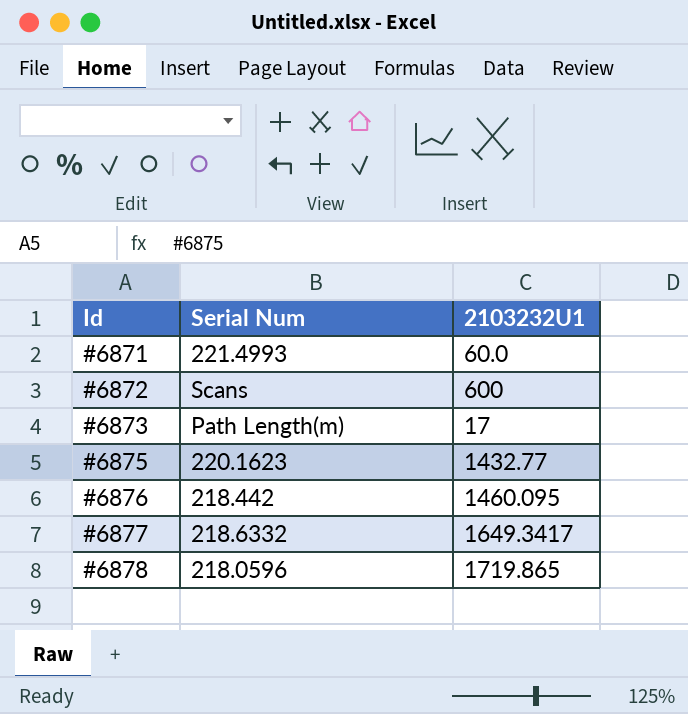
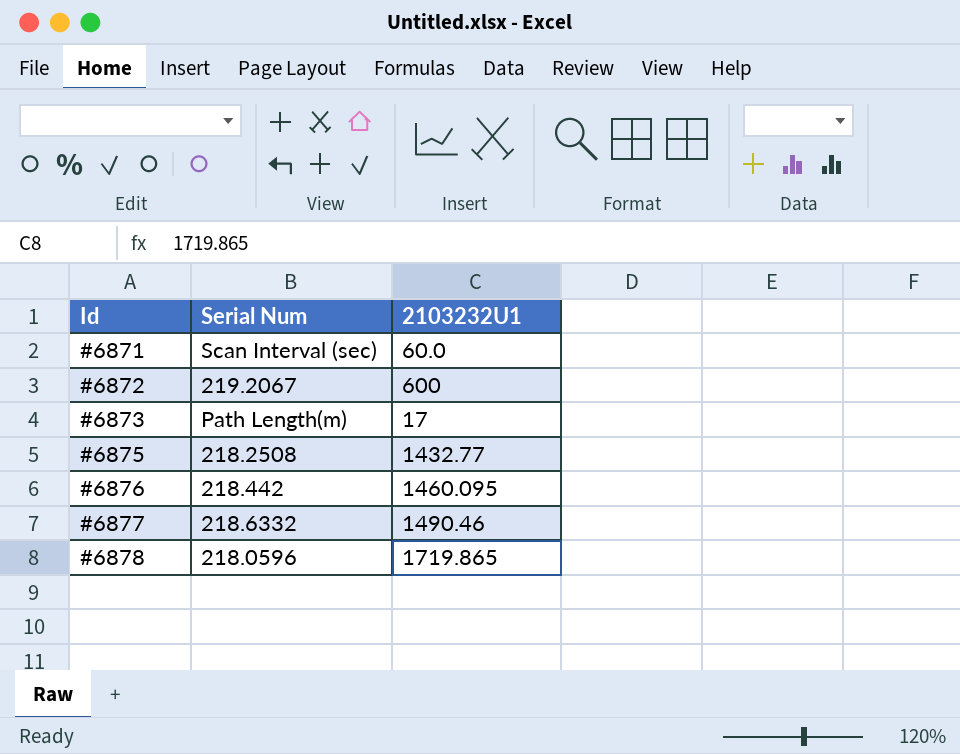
#6871 | Serial Num: 221.4993 -> Scan Interval (sec)
#6872 | Serial Num: Scans -> 219.2067
#6875 | Serial Num: 220.1623 -> 218.2508
#6877 | 2103232U1: 1649.3417 -> 1490.46

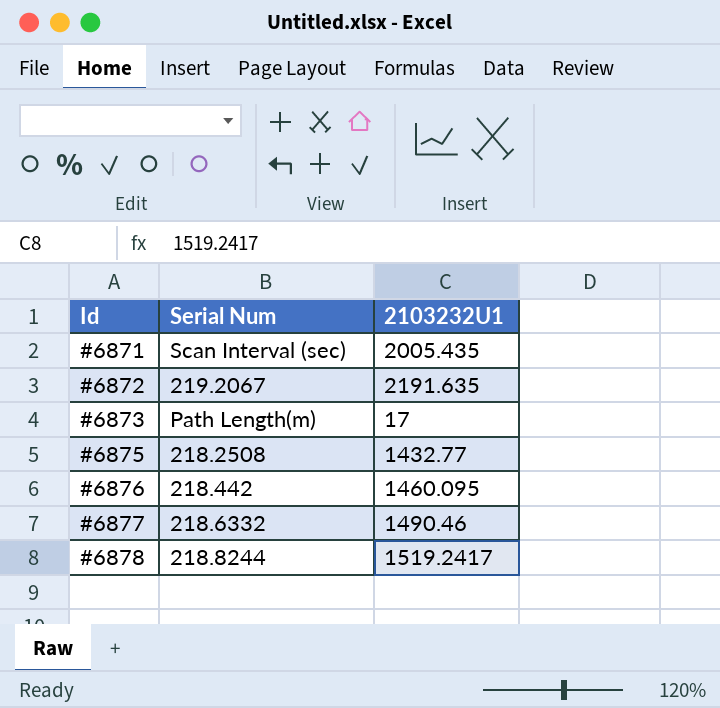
#6871 | 2103232U1: 60.0 -> 2005.435
#6872 | 2103232U1: 600 -> 2191.635
#6878 | Serial Num: 218.0596 -> 218.8244
#6878 | 2103232U1: 1719.865 -> 1519.2417

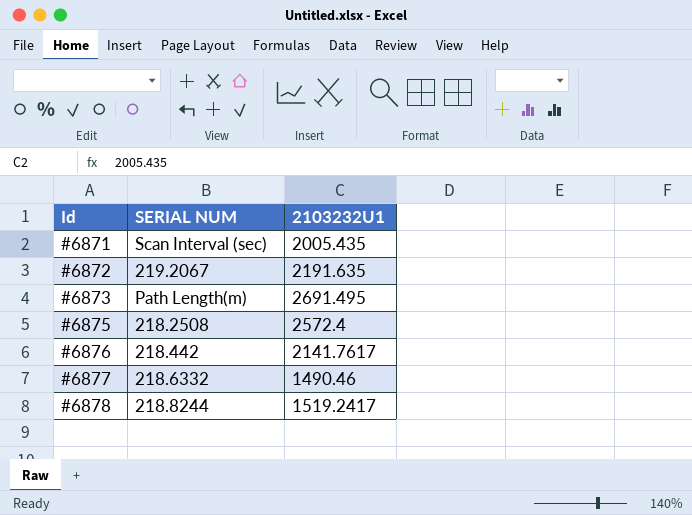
column name: Serial Num -> SERIAL NUM
#6873 | 2103232U1: 17 -> 2691.495
#6875 | 2103232U1: 1432.77 -> 2572.4
#6876 | 2103232U1: 1460.095 -> 2141.7617

